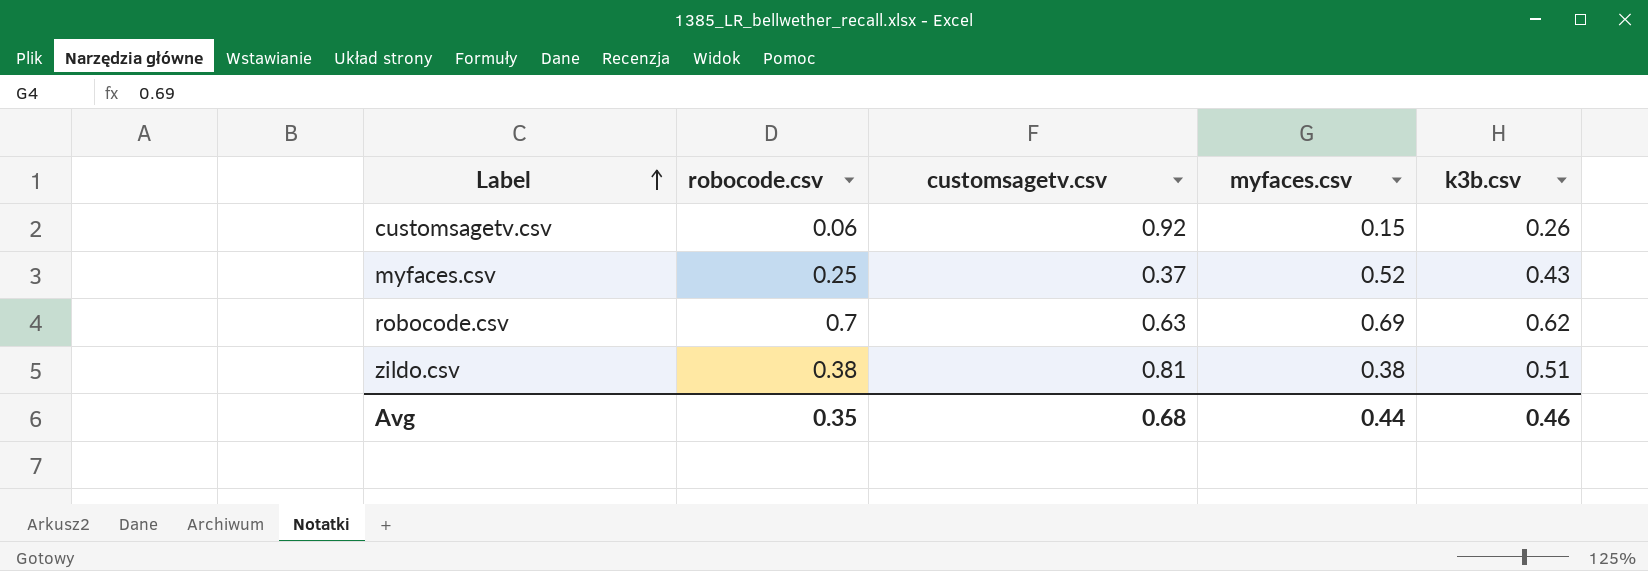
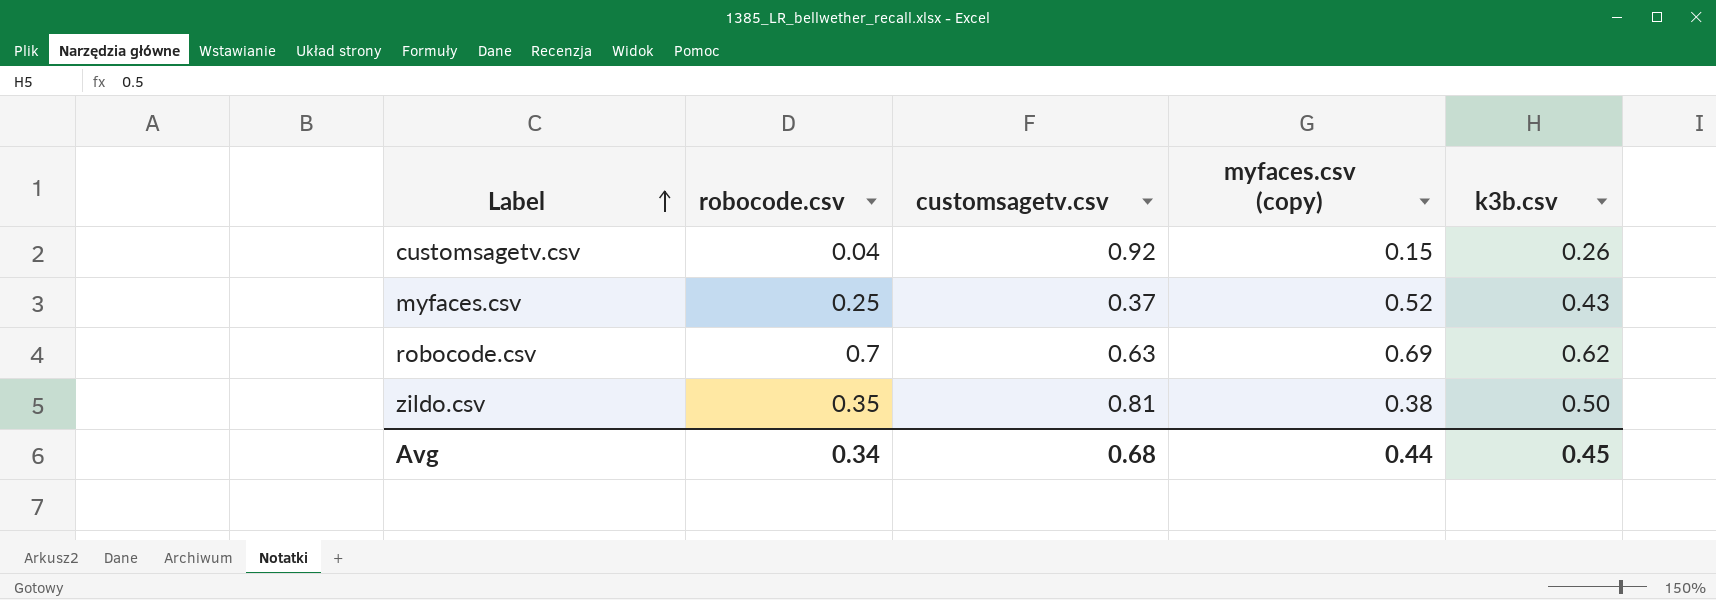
column name: myfaces.csv -> myfaces.csv (copy)
customsagetv.csv | robocode.csv: 0.06 -> 0.04
zildo.csv | robocode.csv: 0.38 -> 0.35
zildo.csv | k3b.csv: 0.51 -> 0.50
Avg | robocode.csv: 0.35 -> 0.34
Avg | k3b.csv: 0.46 -> 0.45

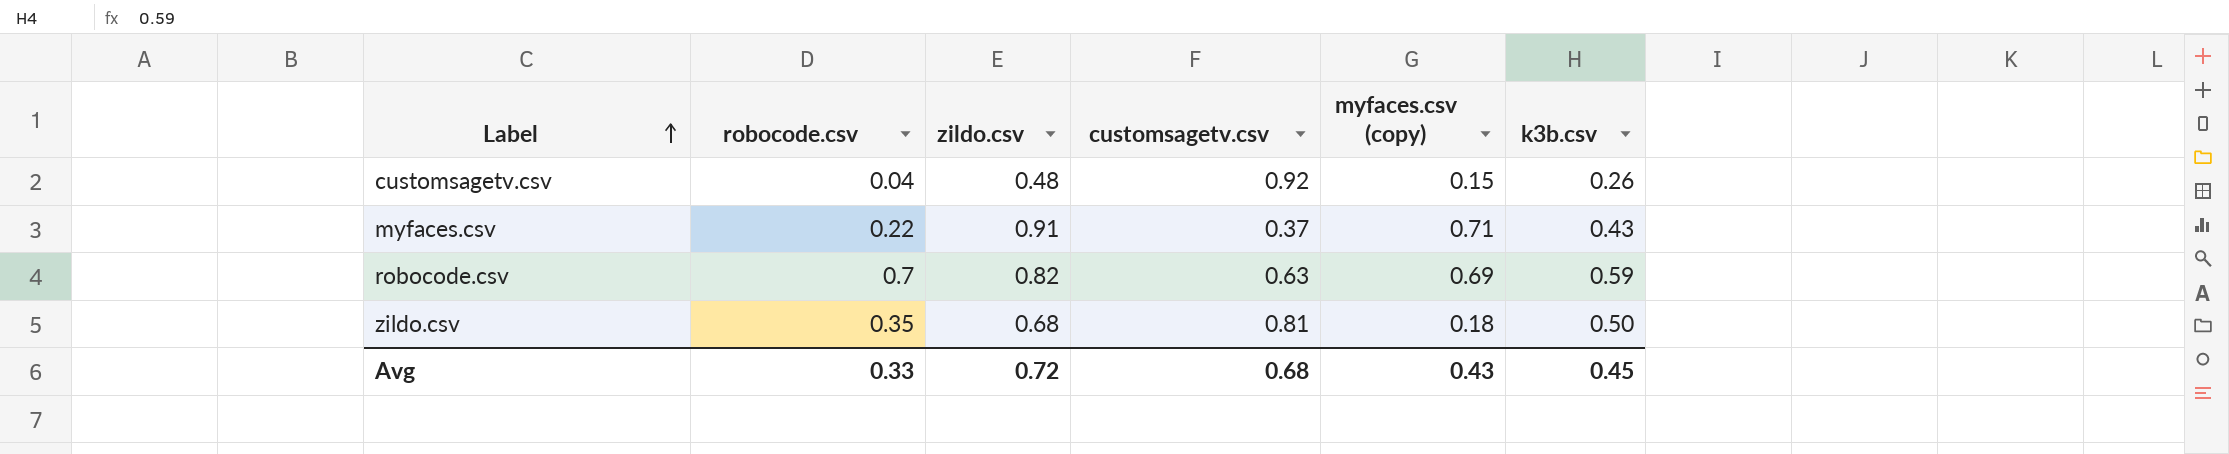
column zildo.csv | position: none -> 3
myfaces.csv | robocode.csv: 0.25 -> 0.22
myfaces.csv | myfaces.csv (copy): 0.52 -> 0.71
robocode.csv | k3b.csv: 0.62 -> 0.59
zildo.csv | myfaces.csv (copy): 0.38 -> 0.18
Avg | robocode.csv: 0.34 -> 0.33
Avg | myfaces.csv (copy): 0.44 -> 0.43

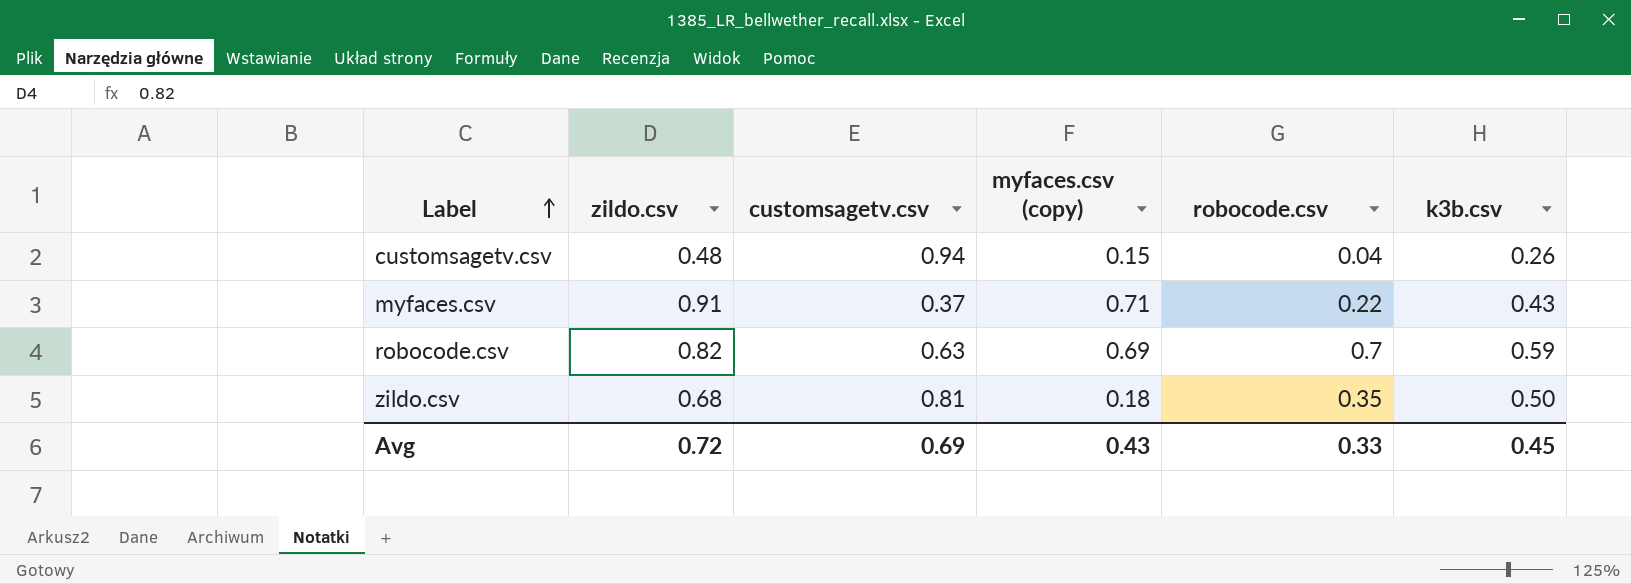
column robocode.csv | position: 2 -> 5
customsagetv.csv | customsagetv.csv: 0.92 -> 0.94
Avg | customsagetv.csv: 0.68 -> 0.69

